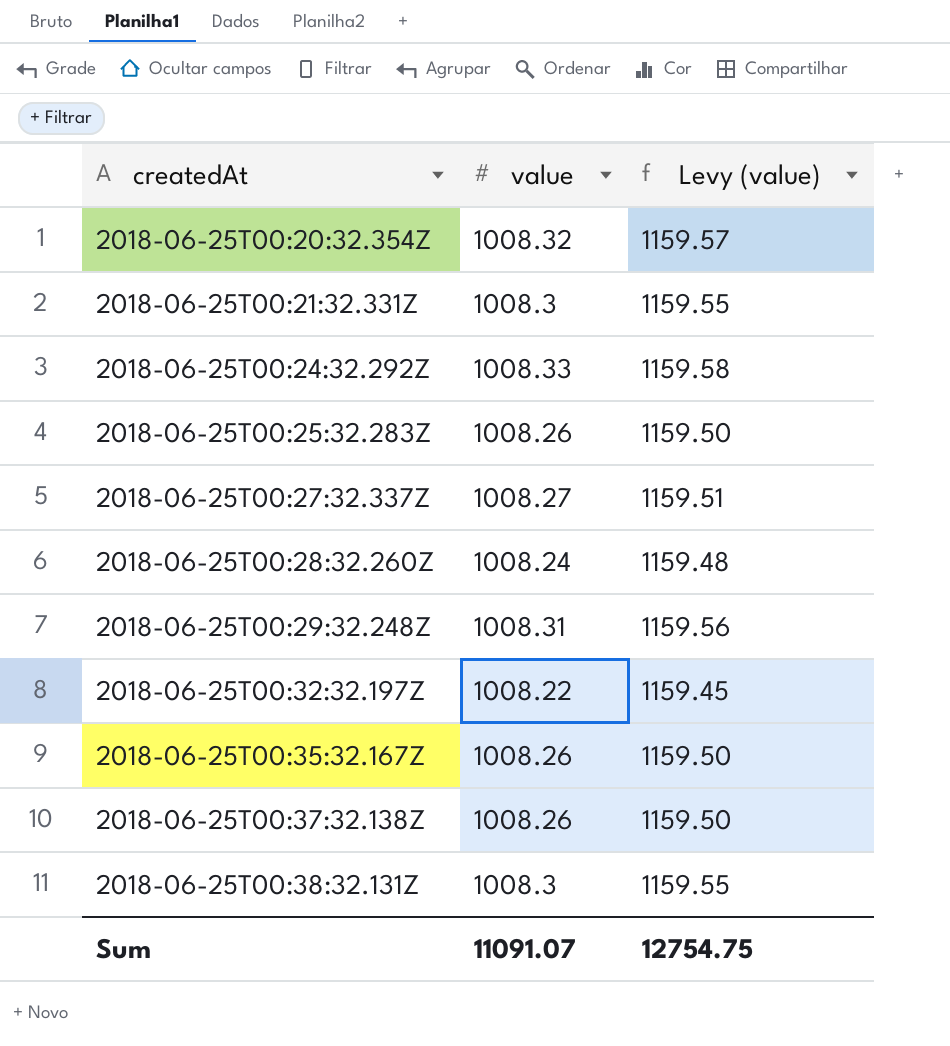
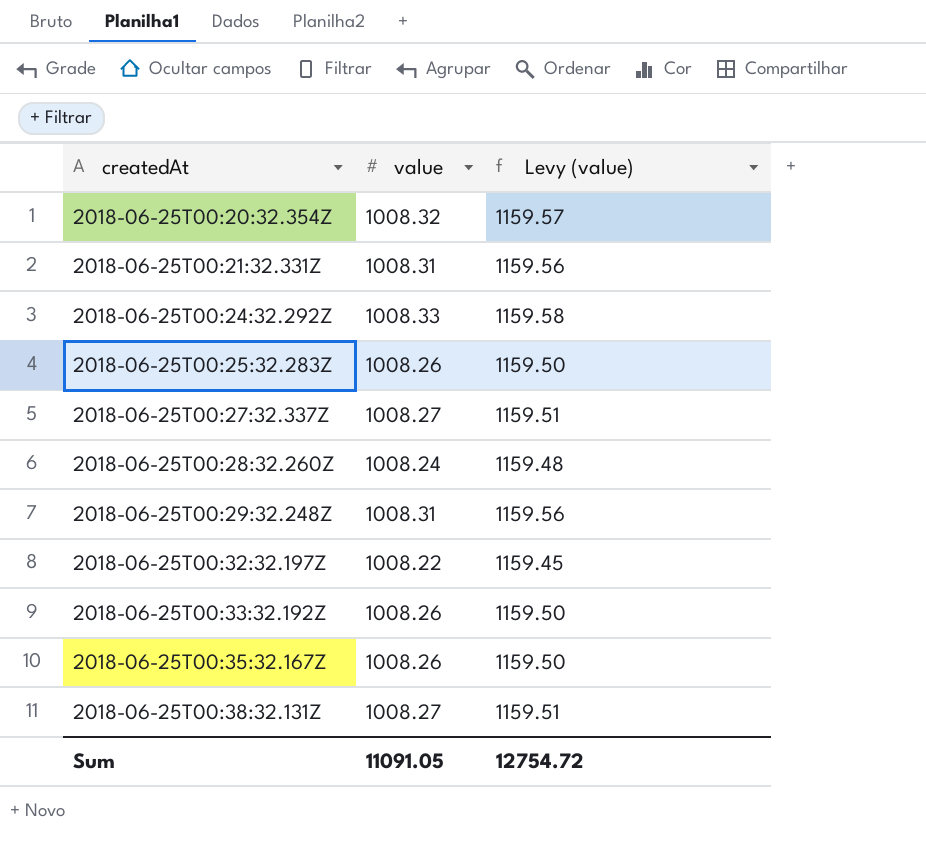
row 2018-06-25T00:37:32.138Z: 1008.26 | 1159.50 -> none
2018-06-25T00:21:32.331Z | value: 1008.3 -> 1008.31
2018-06-25T00:21:32.331Z | Levy (value): 1159.55 -> 1159.56
row 2018-06-25T00:33:32.192Z: none -> 1008.26 | 1159.50
2018-06-25T00:38:32.131Z | value: 1008.3 -> 1008.27
2018-06-25T00:38:32.131Z | Levy (value): 1159.55 -> 1159.51
Sum | value: 11091.07 -> 11091.05
Sum | Levy (value): 12754.75 -> 12754.72

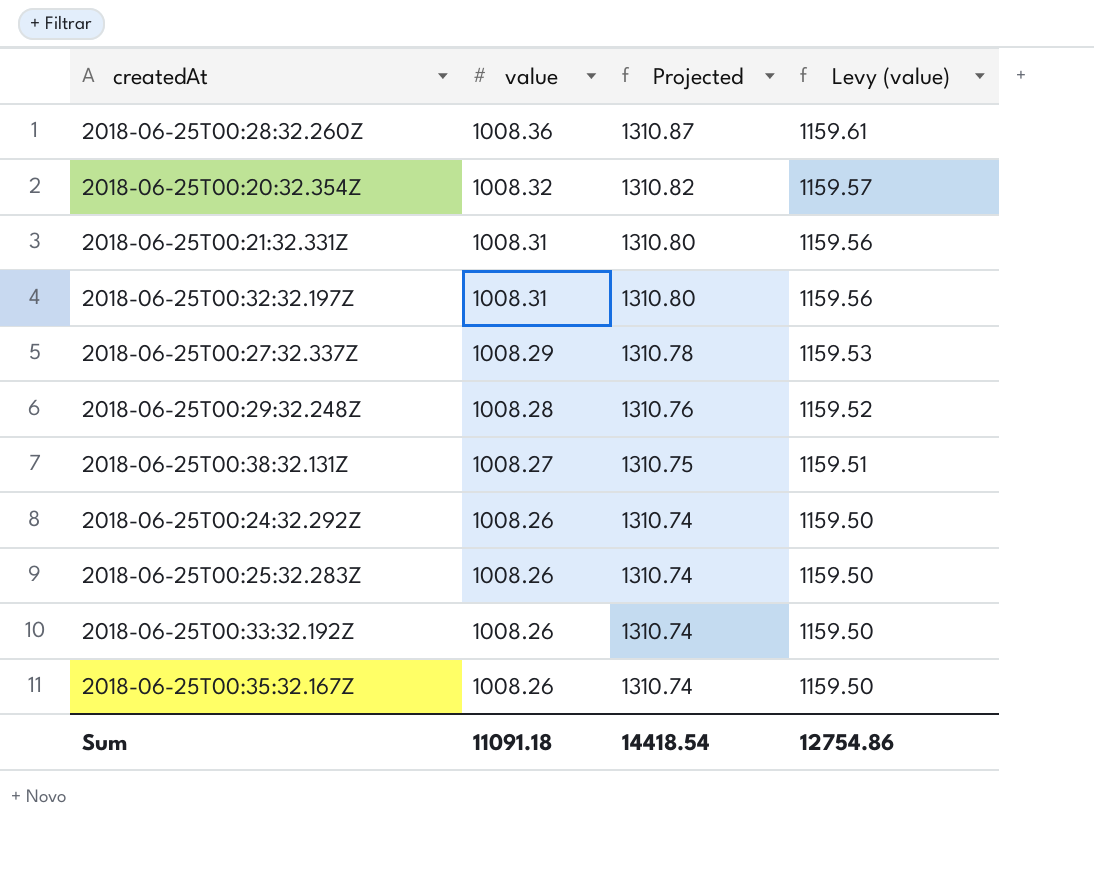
row order: createdAt ascending -> value descending
column Projected | formula: none -> [value] * 1.3
2018-06-25T00:28:32.260Z | value: 1008.24 -> 1008.36
2018-06-25T00:28:32.260Z | Levy (value): 1159.48 -> 1159.61
2018-06-25T00:32:32.197Z | value: 1008.22 -> 1008.31
2018-06-25T00:32:32.197Z | Levy (value): 1159.45 -> 1159.56
2018-06-25T00:27:32.337Z | value: 1008.27 -> 1008.29
2018-06-25T00:27:32.337Z | Levy (value): 1159.51 -> 1159.53
2018-06-25T00:29:32.248Z | value: 1008.31 -> 1008.28
2018-06-25T00:29:32.248Z | Levy (value): 1159.56 -> 1159.52
2018-06-25T00:24:32.292Z | value: 1008.33 -> 1008.26
2018-06-25T00:24:32.292Z | Levy (value): 1159.58 -> 1159.50
Sum | value: 11091.05 -> 11091.18
Sum | Levy (value): 12754.72 -> 12754.86

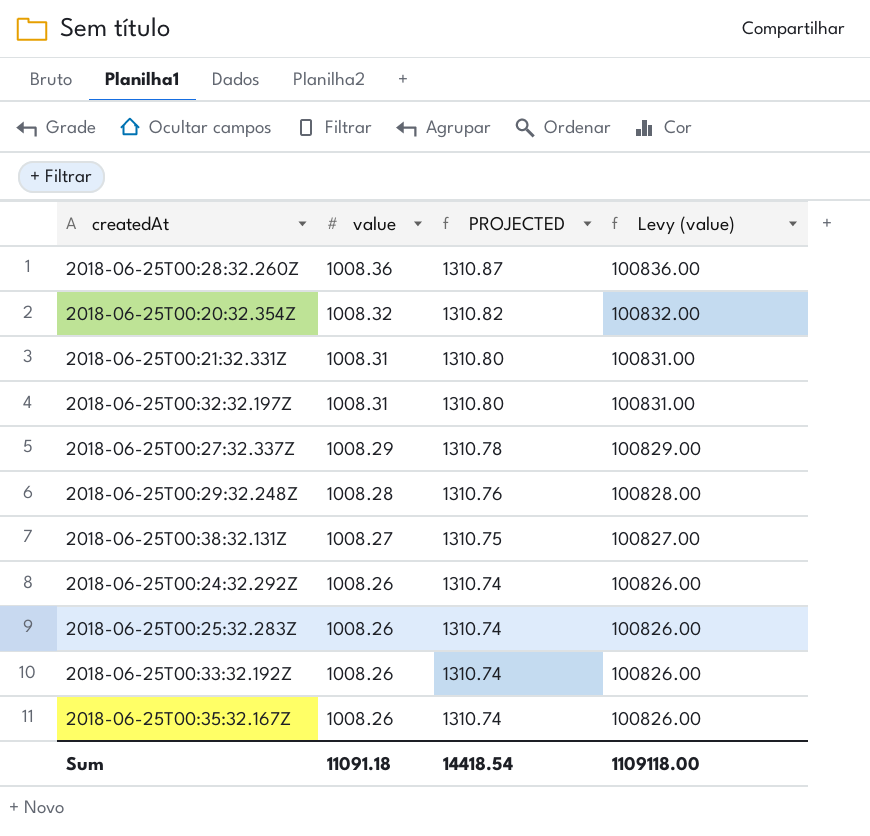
column name: Projected -> PROJECTED
column Levy (value) | formula: [value] * 1.15 -> [value] * 100
Sum | Levy (value): 12754.86 -> 1109118.00

